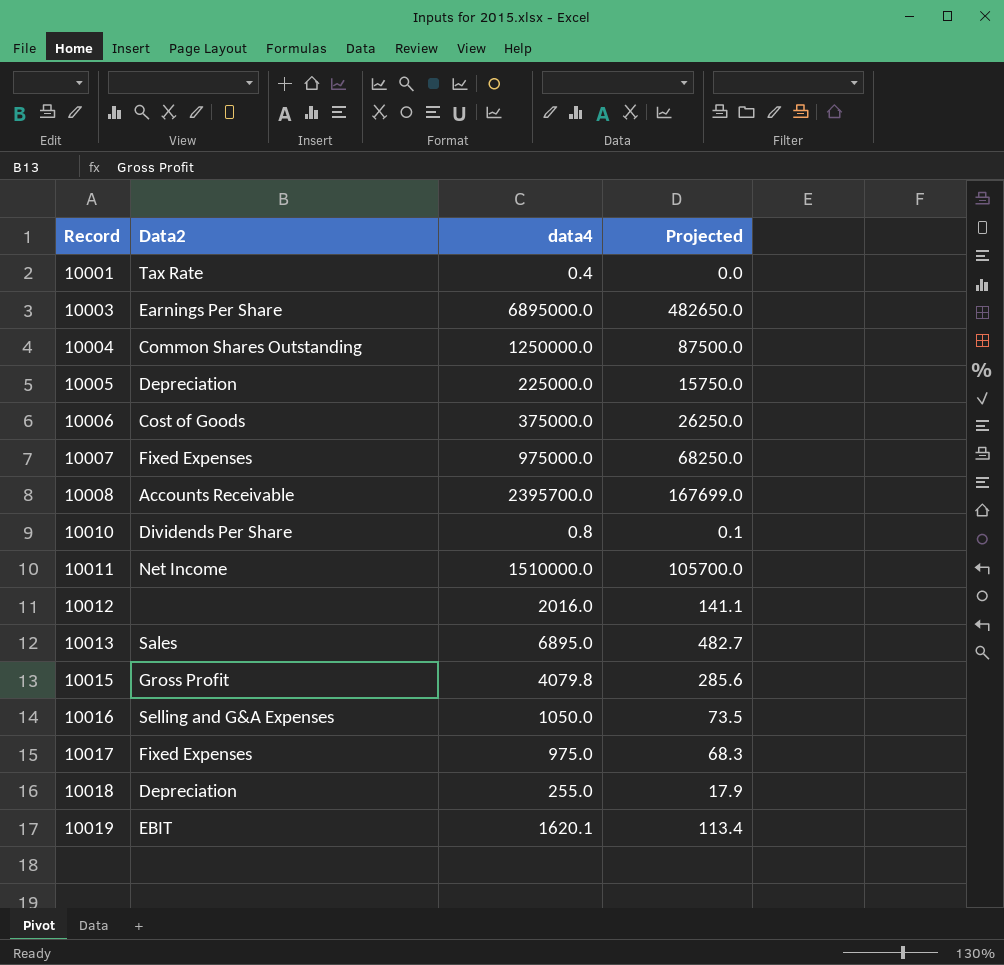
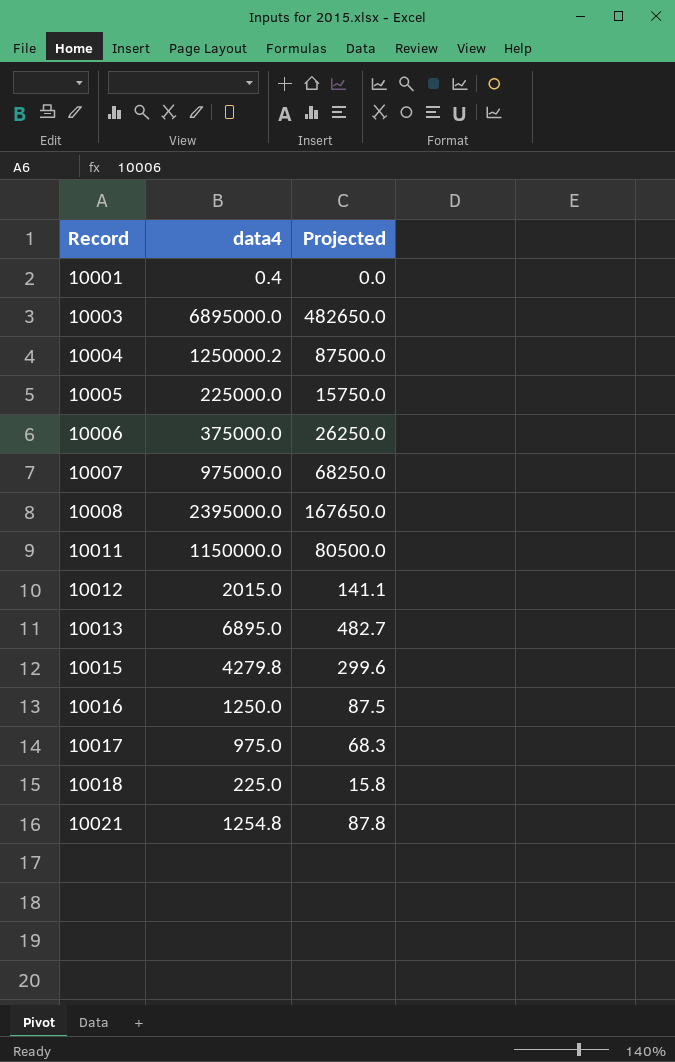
column Data2 | position: 2 -> none
row 10010: Dividends Per Share | 0.8 | 0.1 -> none
row 10019: EBIT | 1620.1 | 113.4 -> none
10004 | data4: 1250000.0 -> 1250000.2
10008 | data4: 2395700.0 -> 2395000.0
10008 | Projected: 167699.0 -> 167650.0
10011 | data4: 1510000.0 -> 1150000.0
10011 | Projected: 105700.0 -> 80500.0
10012 | data4: 2016.0 -> 2015.0
10015 | data4: 4079.8 -> 4279.8
10015 | Projected: 285.6 -> 299.6
10016 | data4: 1050.0 -> 1250.0
10016 | Projected: 73.5 -> 87.5
10018 | data4: 255.0 -> 225.0
10018 | Projected: 17.9 -> 15.8
row 10021: none -> 1254.8 | 87.8

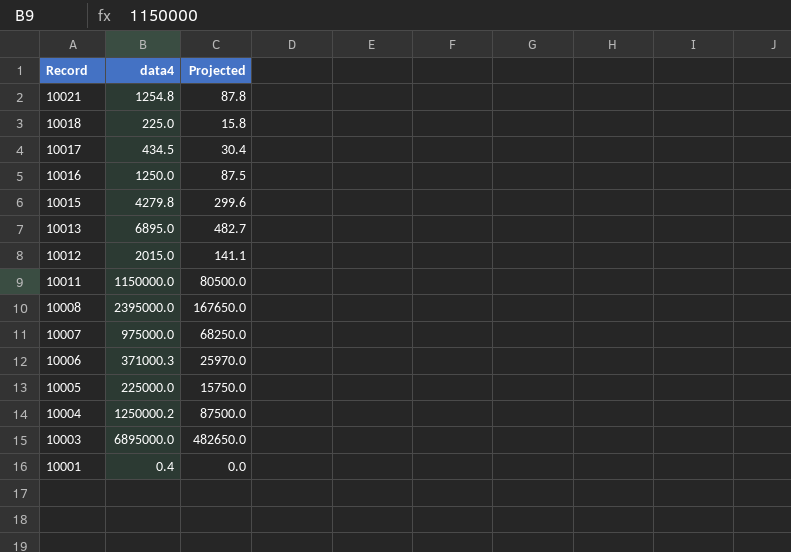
row order: Record ascending -> Record descending
10017 | data4: 975.0 -> 434.5
10017 | Projected: 68.3 -> 30.4
10006 | data4: 375000.0 -> 371000.3
10006 | Projected: 26250.0 -> 25970.0

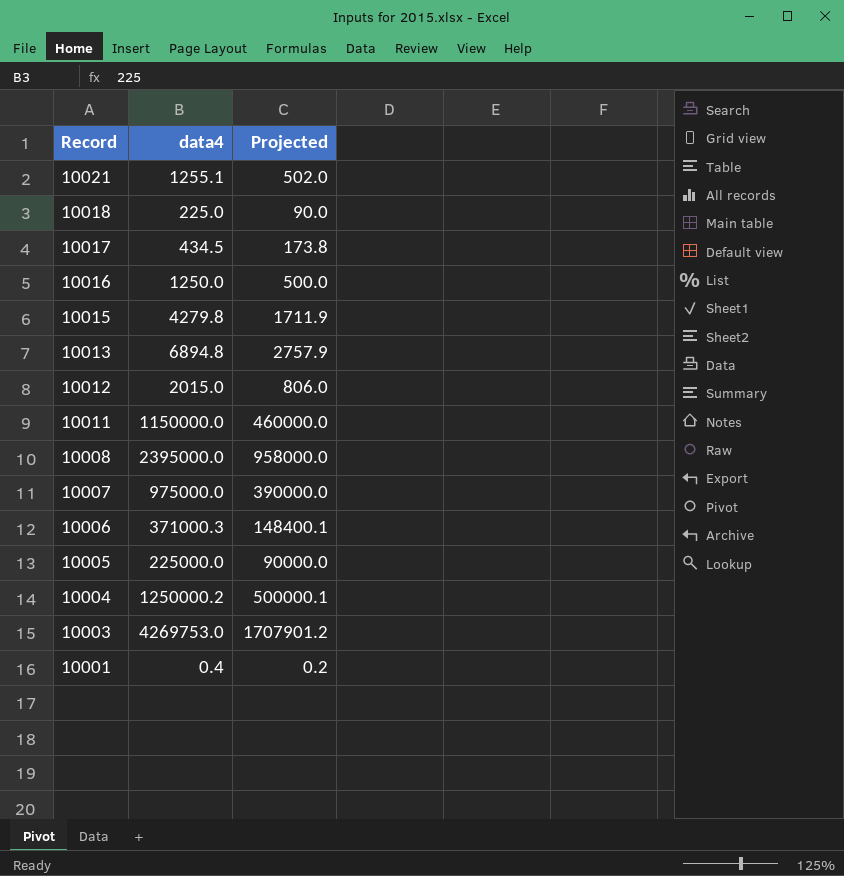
column Projected | formula: [data4] * 0.07 -> [data4] * 0.4
10021 | data4: 1254.8 -> 1255.1
10013 | data4: 6895.0 -> 6894.8
10003 | data4: 6895000.0 -> 4269753.0

